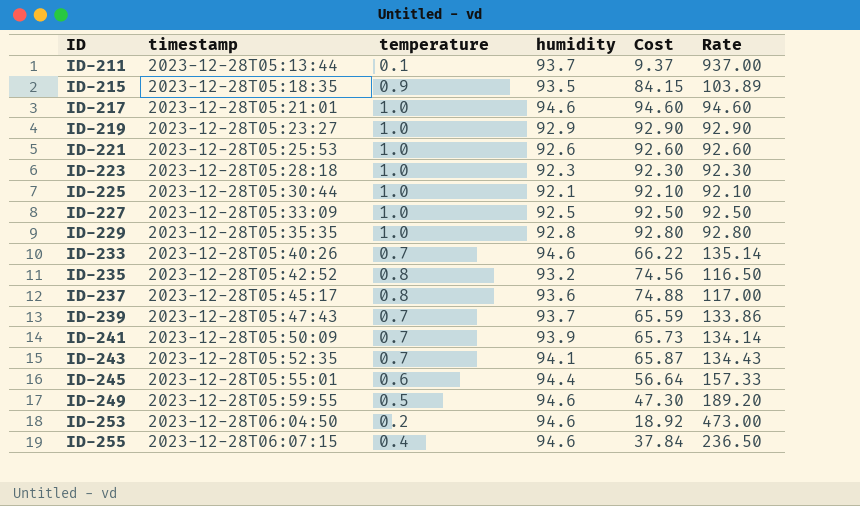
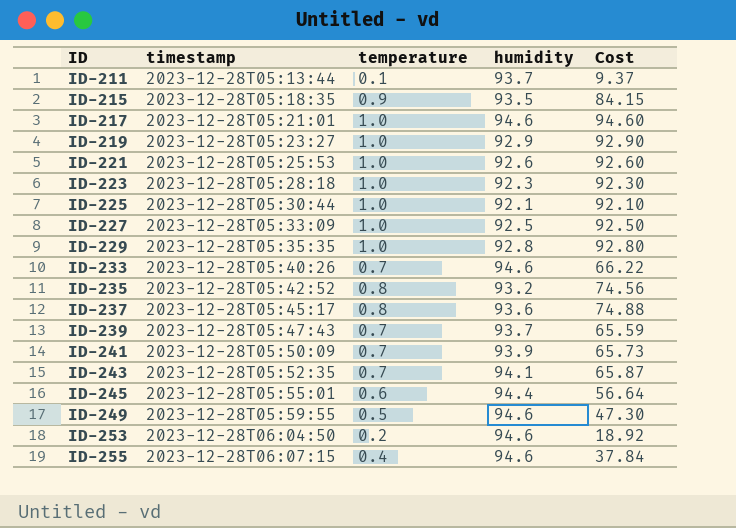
column Rate | formula: [humidity] / [temperature] -> none

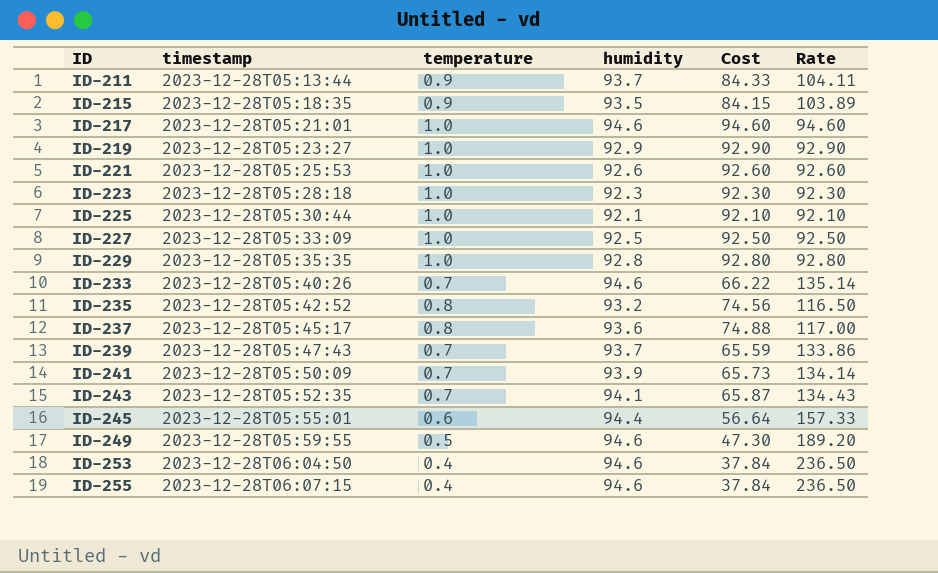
column Rate | formula: none -> [humidity] / [temperature]
ID-211 | temperature: 0.1 -> 0.9
ID-211 | Cost: 9.37 -> 84.33
ID-253 | temperature: 0.2 -> 0.4
ID-253 | Cost: 18.92 -> 37.84

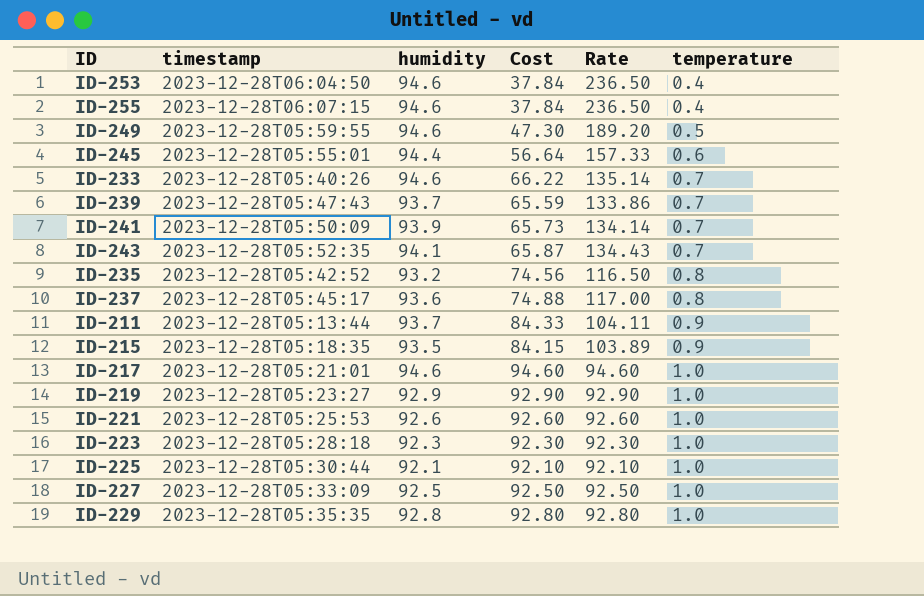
row order: ID ascending -> temperature ascending
column temperature | position: 3 -> 6

